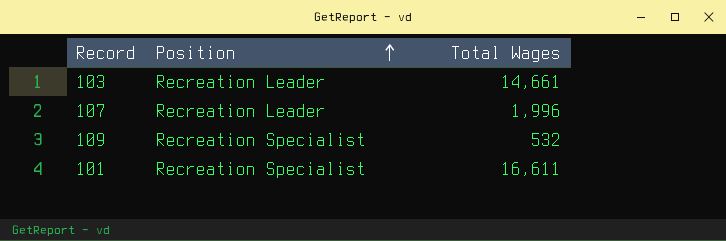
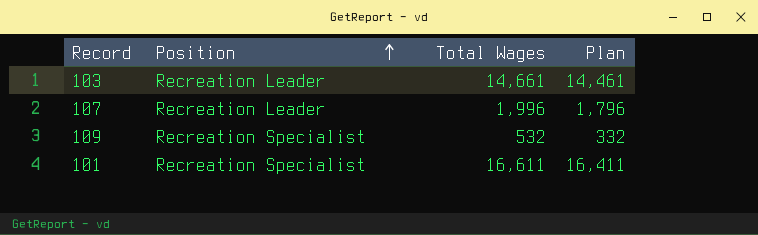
column Plan | formula: none -> [Total Wages] - 200

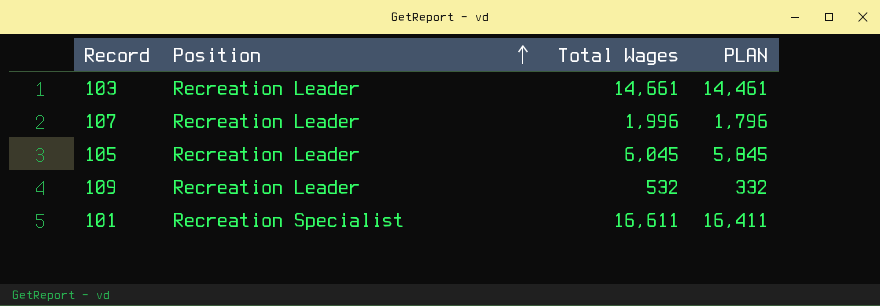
column name: Plan -> PLAN
row 105: none -> Recreation Leader | 6,045 | 5,845
109 | Position: Recreation Specialist -> Recreation Leader

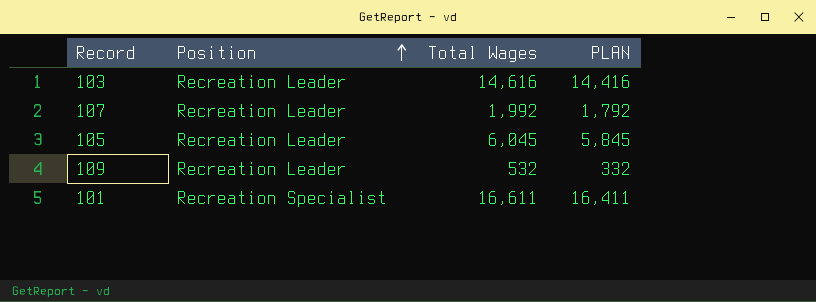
103 | Total Wages: 14,661 -> 14,616
103 | PLAN: 14,461 -> 14,416
107 | Total Wages: 1,996 -> 1,992
107 | PLAN: 1,796 -> 1,792

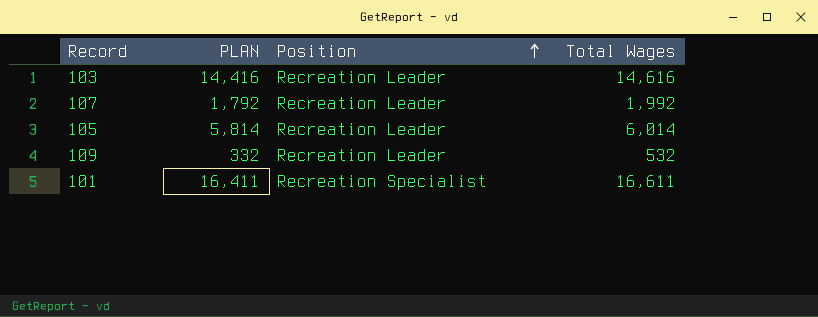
column PLAN | position: 4 -> 2
105 | PLAN: 5,845 -> 5,814
105 | Total Wages: 6,045 -> 6,014

